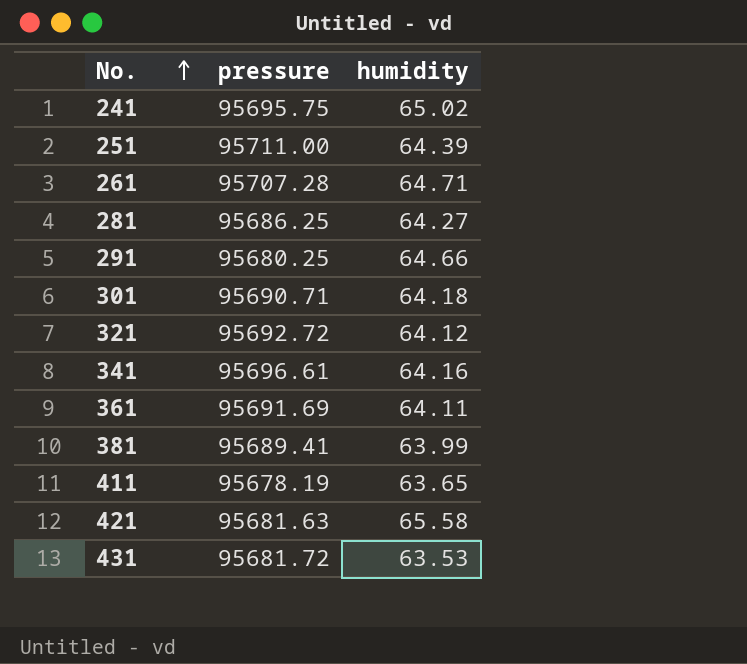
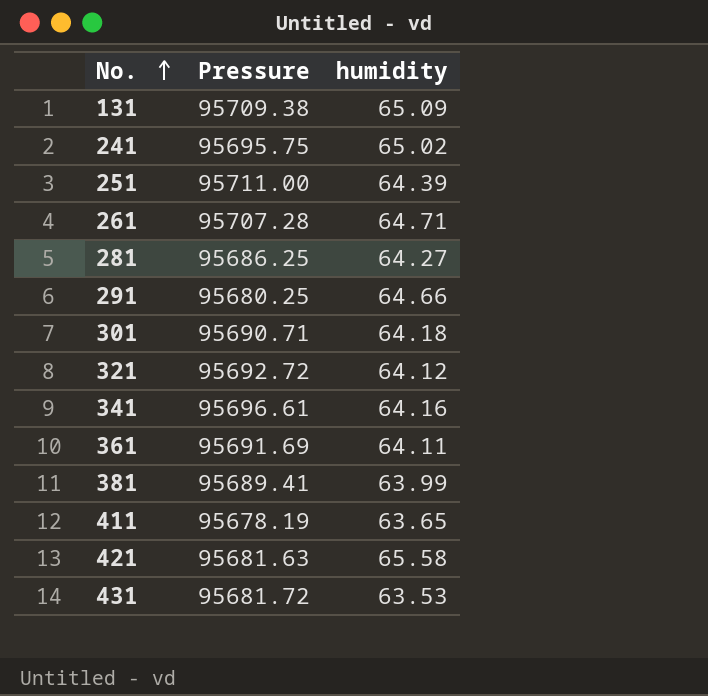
column name: pressure -> Pressure
row 131: none -> 95709.38 | 65.09

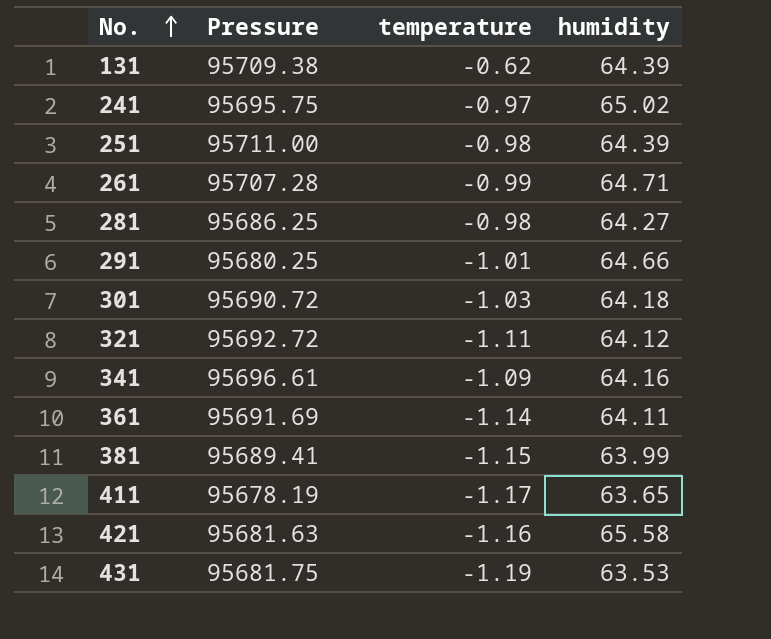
column temperature | position: none -> 3
131 | humidity: 65.09 -> 64.39
301 | Pressure: 95690.71 -> 95690.72
431 | Pressure: 95681.72 -> 95681.75

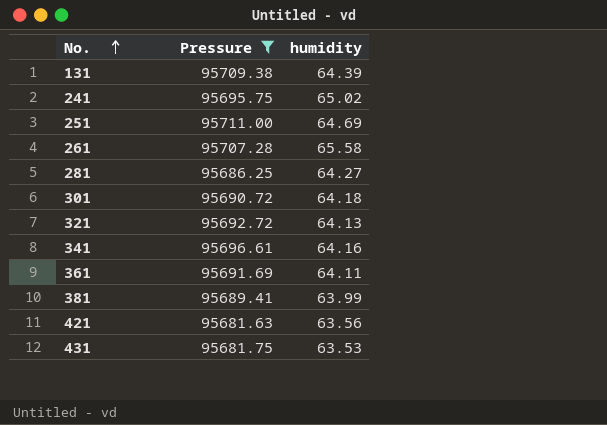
filter: none -> Pressure >= 95681.63
column temperature | position: 3 -> none
251 | humidity: 64.39 -> 64.69
261 | humidity: 64.71 -> 65.58
321 | humidity: 64.12 -> 64.13
421 | humidity: 65.58 -> 63.56

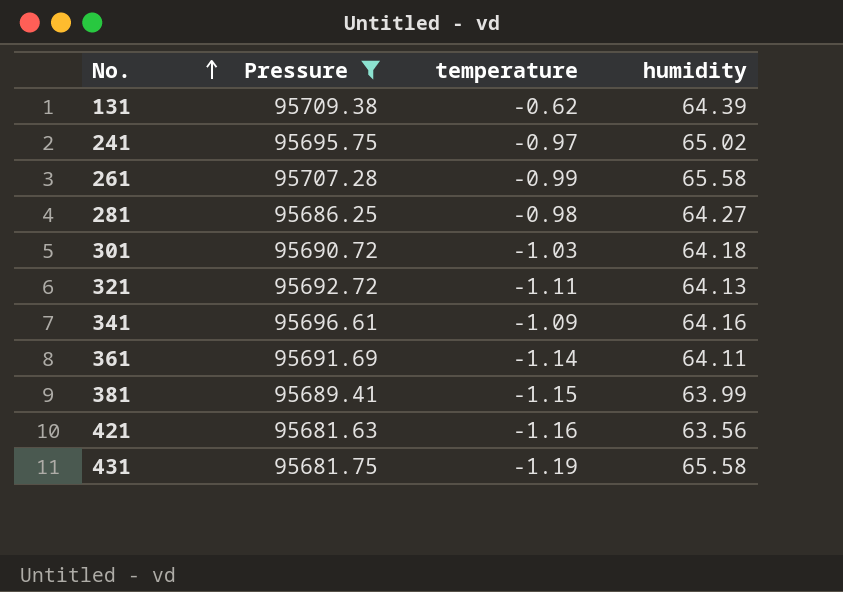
column temperature | position: none -> 3
row 251: 95711.00 | 64.69 -> none
431 | humidity: 63.53 -> 65.58

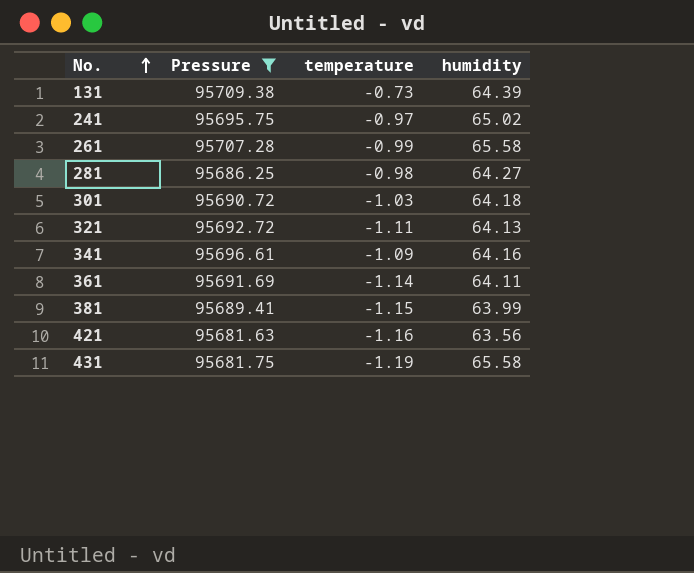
131 | temperature: -0.62 -> -0.73

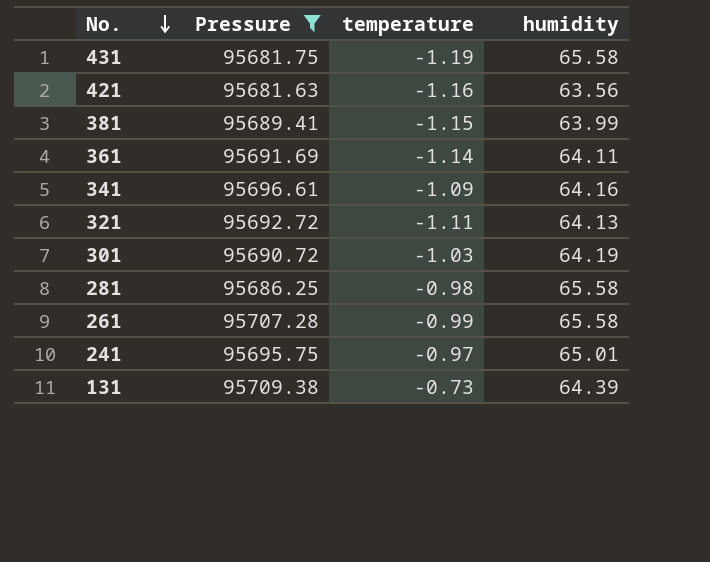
row order: No. ascending -> No. descending
301 | humidity: 64.18 -> 64.19
281 | humidity: 64.27 -> 65.58
241 | humidity: 65.02 -> 65.01

